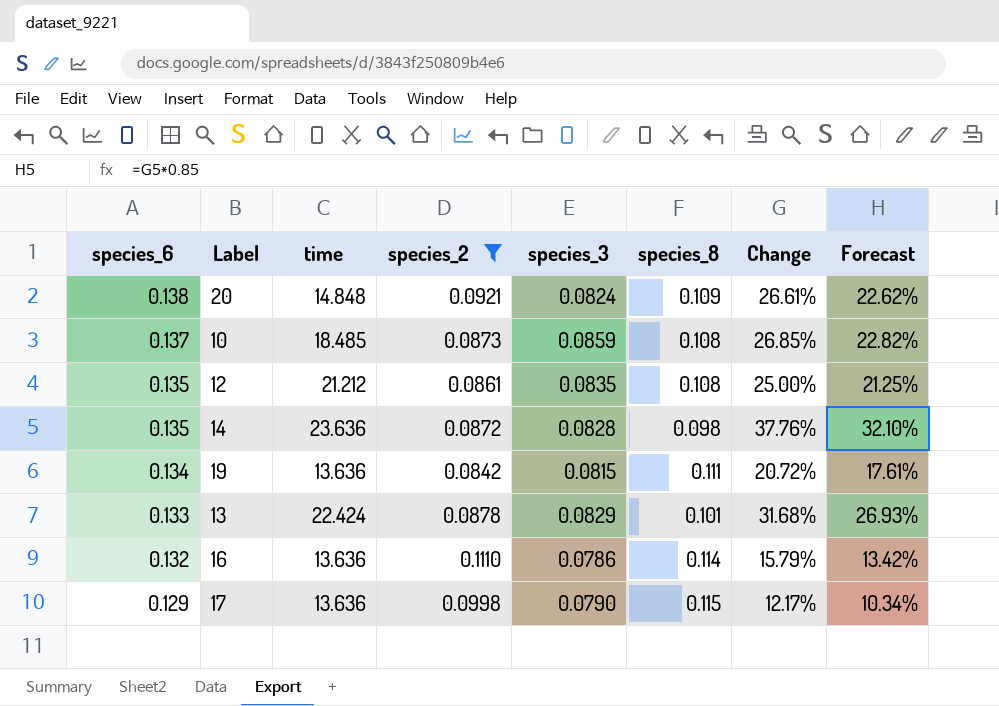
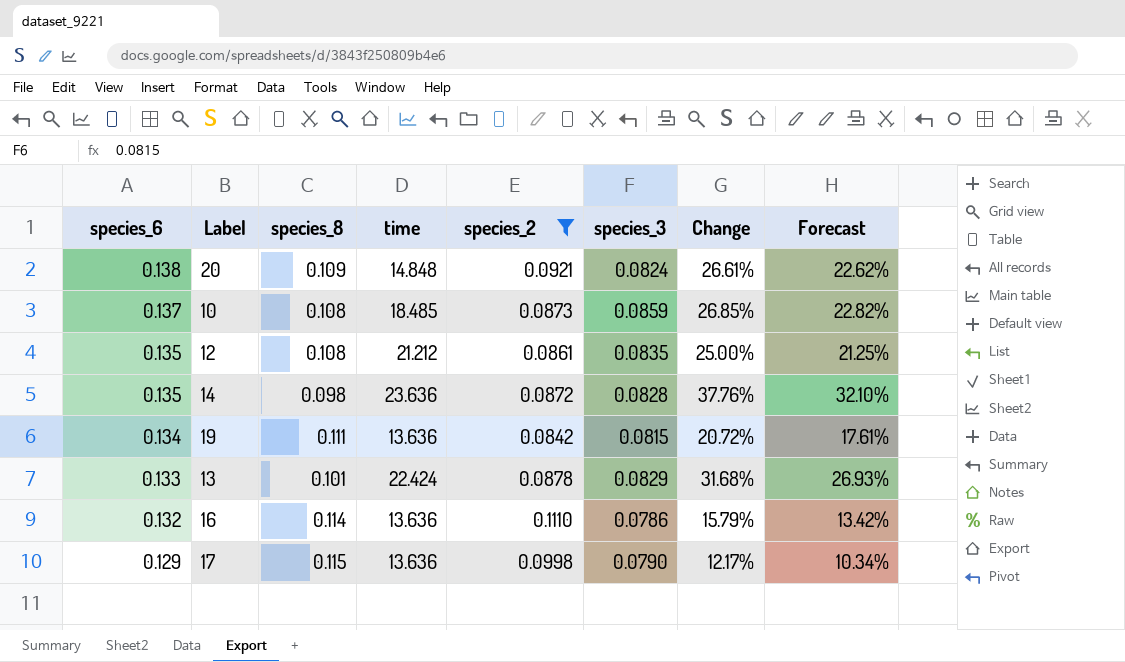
column species_8 | position: 6 -> 3

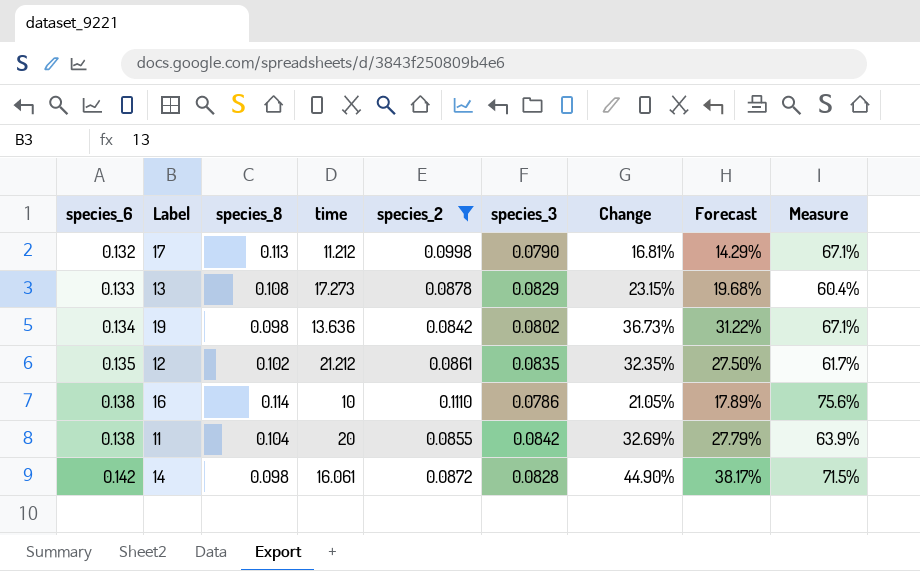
row order: species_6 descending -> species_6 ascending
column Measure | formula: none -> ([species_6] - [species_3]) / [species_3]
row 20: 0.138 | 0.109 | 14.848 | 0.0921 | 0.0824 | 26.61% | 22.62% -> none
row 10: 0.137 | 0.108 | 18.485 | 0.0873 | 0.0859 | 26.85% | 22.82% -> none
17 | species_6: 0.129 -> 0.132
17 | species_8: 0.115 -> 0.113
17 | time: 13.636 -> 11.212
17 | Change: 12.17% -> 16.81%
17 | Forecast: 10.34% -> 14.29%
13 | species_8: 0.101 -> 0.108
13 | time: 22.424 -> 17.273
13 | Change: 31.68% -> 23.15%
13 | Forecast: 26.93% -> 19.68%
19 | species_8: 0.111 -> 0.098
19 | species_3: 0.0815 -> 0.0802
19 | Change: 20.72% -> 36.73%
19 | Forecast: 17.61% -> 31.22%
12 | species_8: 0.108 -> 0.102
12 | Change: 25.00% -> 32.35%
12 | Forecast: 21.25% -> 27.50%
16 | species_6: 0.132 -> 0.138
16 | time: 13.636 -> 10
16 | Change: 15.79% -> 21.05%
16 | Forecast: 13.42% -> 17.89%
row 11: none -> 0.138 | 0.104 | 20 | 0.0855 | 0.0842 | 32.69% | 27.79% | 63.9%
14 | species_6: 0.135 -> 0.142
14 | time: 23.636 -> 16.061
14 | Change: 37.76% -> 44.90%
14 | Forecast: 32.10% -> 38.17%

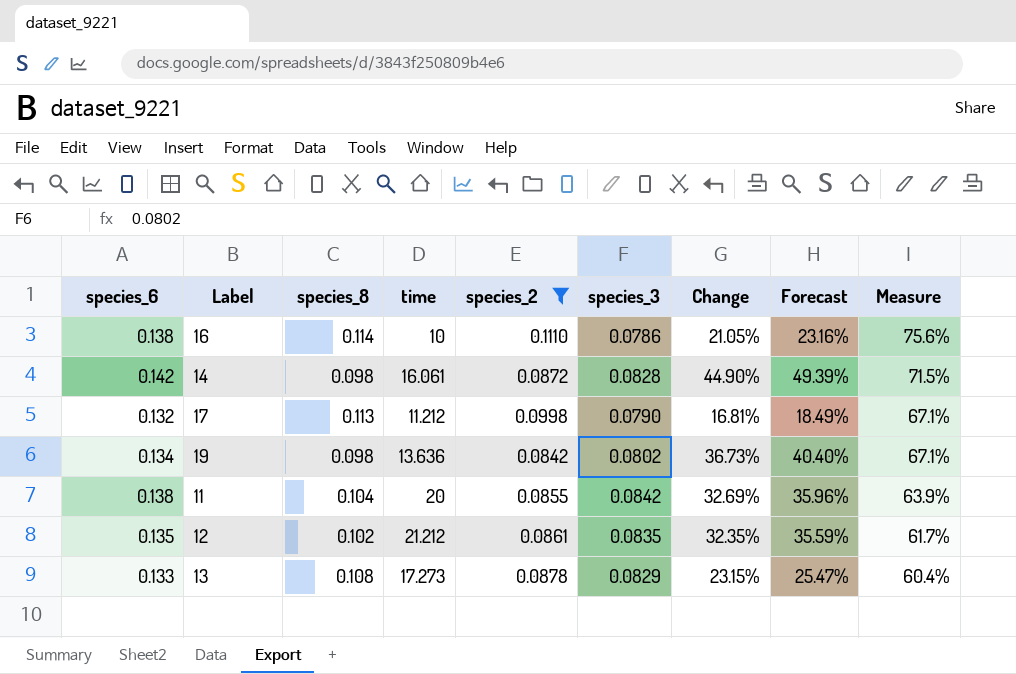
row order: species_6 ascending -> Measure descending
column Forecast | formula: [Change] * 0.85 -> [Change] * 1.1

